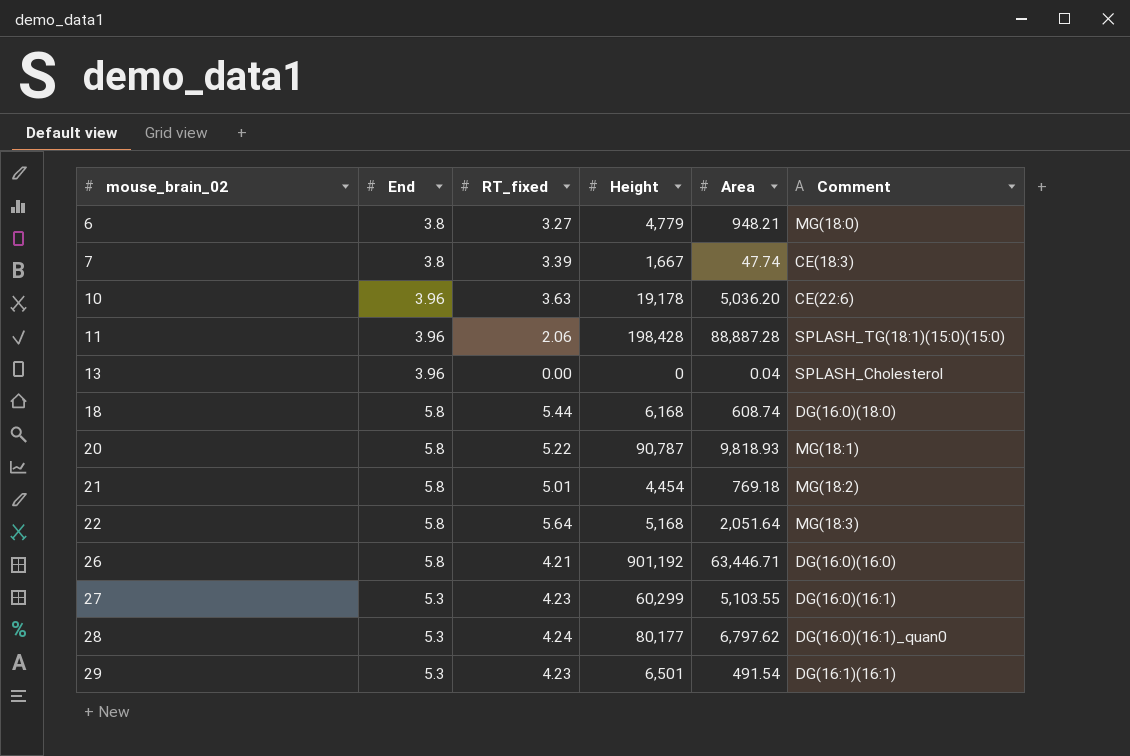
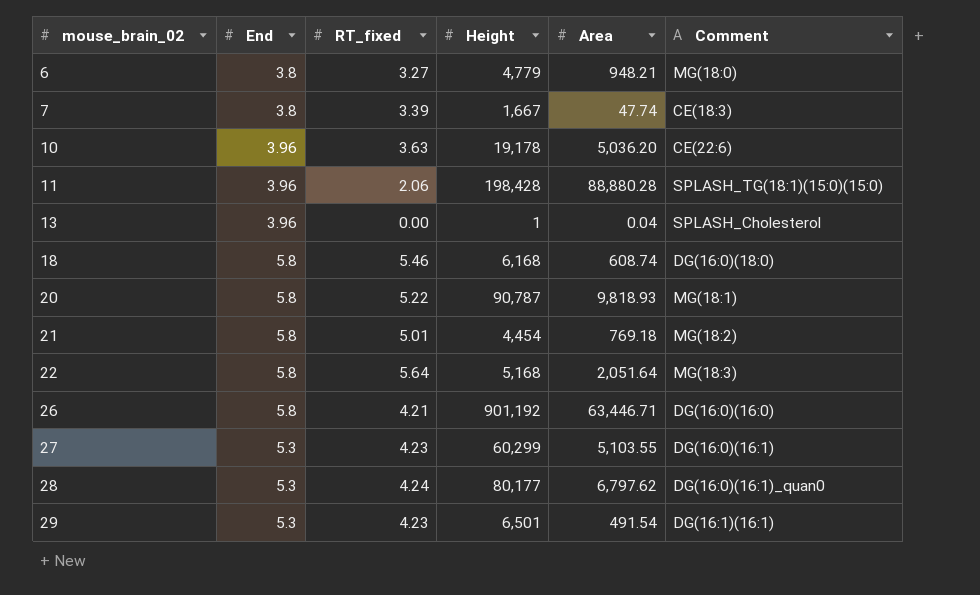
11 | Area: 88,887.28 -> 88,880.28
13 | Height: 0 -> 1
18 | RT_fixed: 5.44 -> 5.46

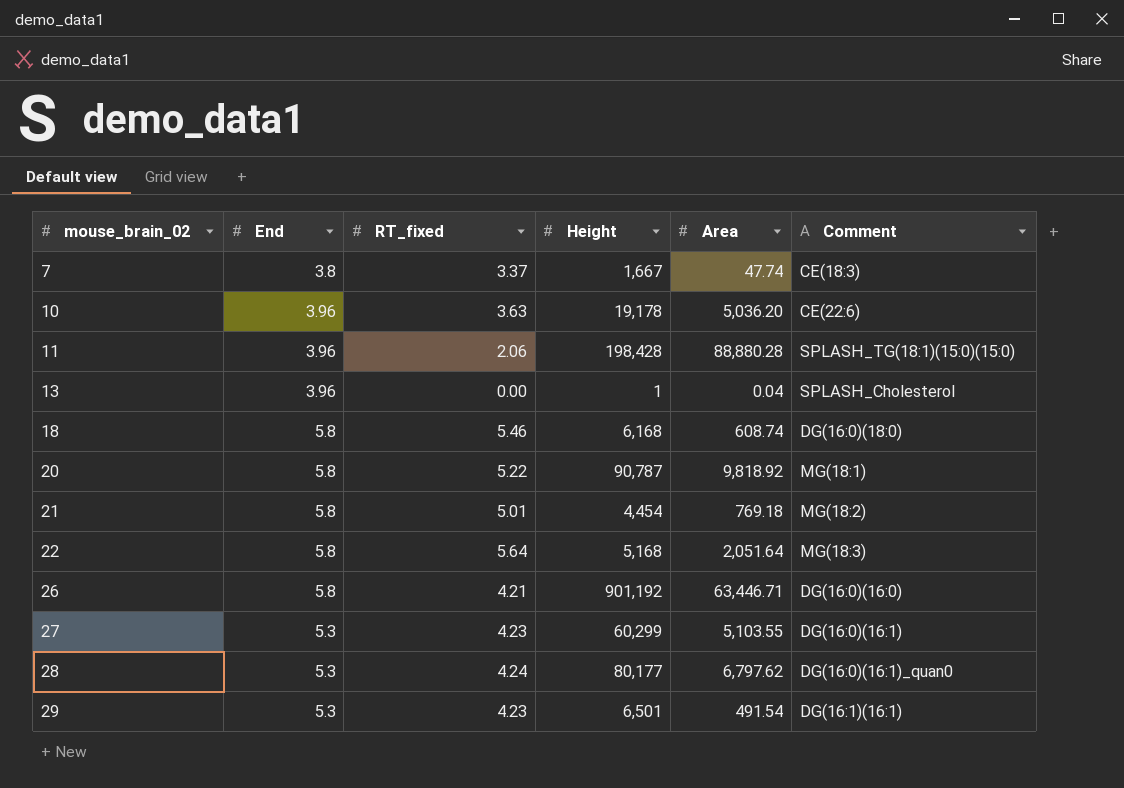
row 6: 3.8 | 3.27 | 4,779 | 948.21 | MG(18:0) -> none
7 | RT_fixed: 3.39 -> 3.37
20 | Area: 9,818.93 -> 9,818.92

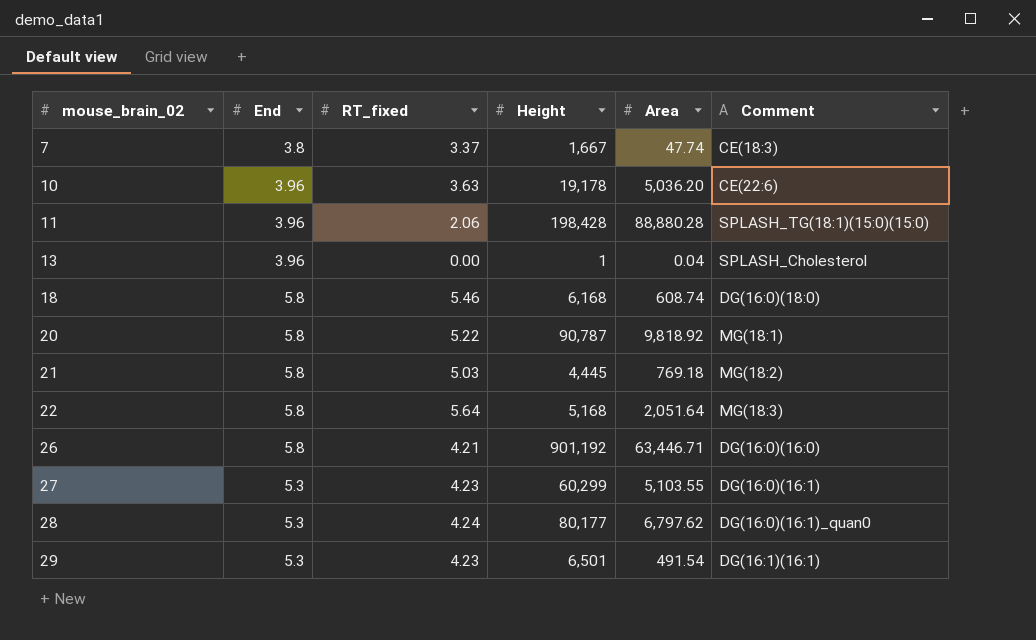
21 | RT_fixed: 5.01 -> 5.03
21 | Height: 4,454 -> 4,445

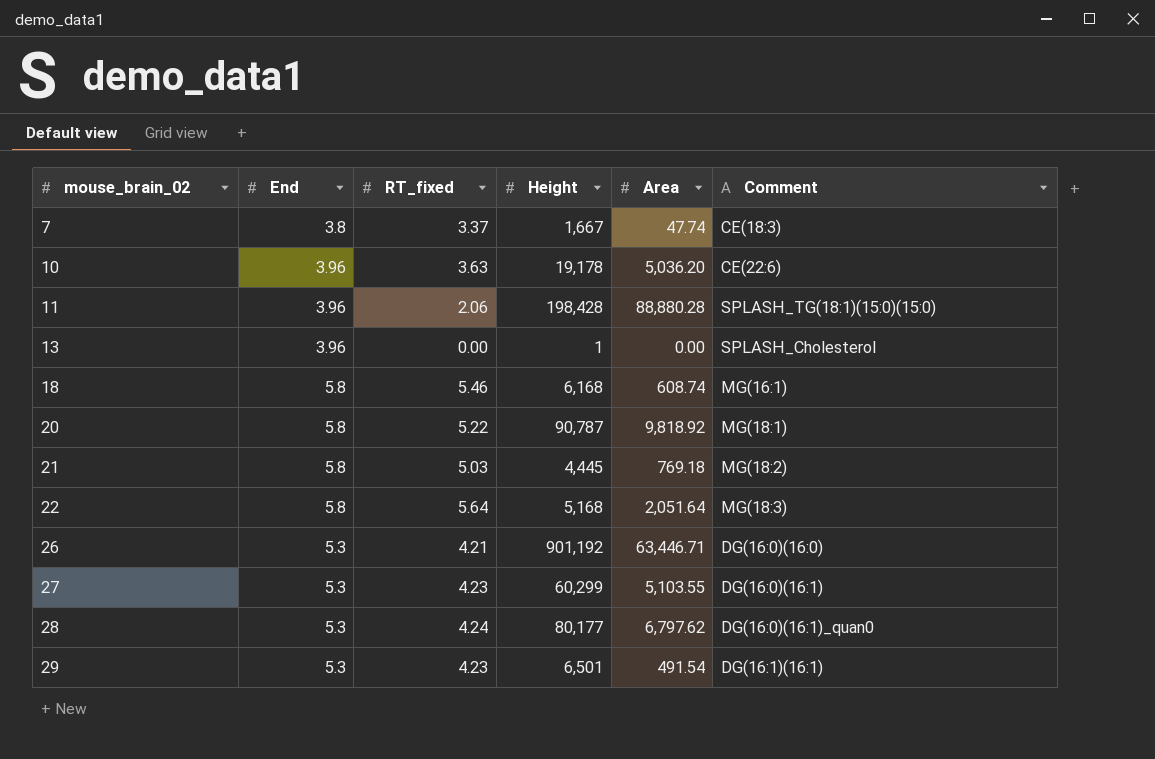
13 | Area: 0.04 -> 0.00
18 | Comment: DG(16:0)(18:0) -> MG(16:1)
26 | End: 5.8 -> 5.3

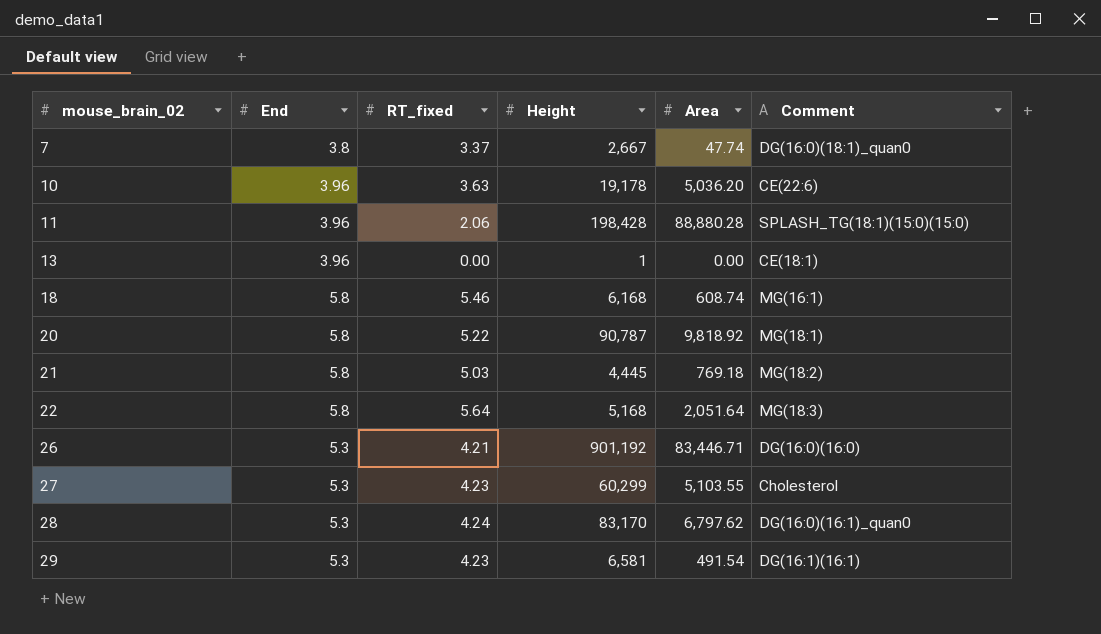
7 | Height: 1,667 -> 2,667
7 | Comment: CE(18:3) -> DG(16:0)(18:1)_quan0
13 | Comment: SPLASH_Cholesterol -> CE(18:1)
26 | Area: 63,446.71 -> 83,446.71
27 | Comment: DG(16:0)(16:1) -> Cholesterol
28 | Height: 80,177 -> 83,170
29 | Height: 6,501 -> 6,581

